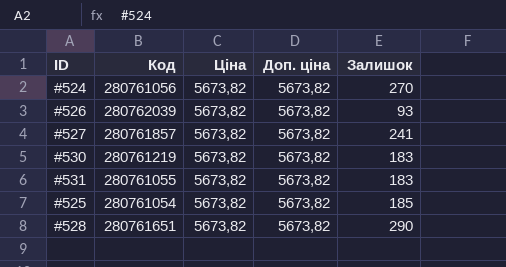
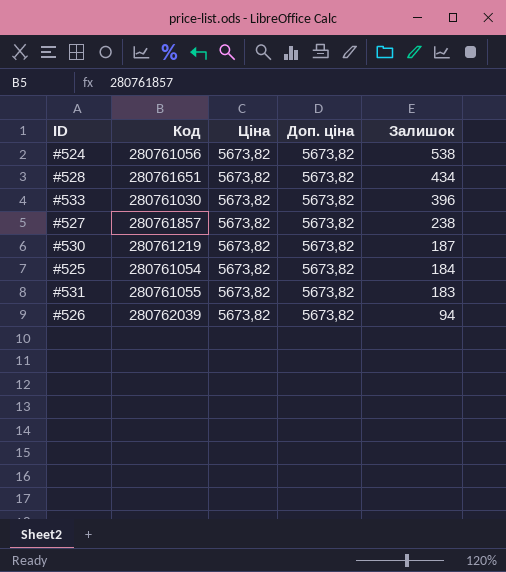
row order: none -> Залишок descending
#524 | Залишок: 270 -> 538
#528 | Залишок: 290 -> 434
row #533: none -> 280761030 | 5673,82 | 5673,82 | 396
#527 | Залишок: 241 -> 238
#530 | Залишок: 183 -> 187
#525 | Залишок: 185 -> 184
#526 | Залишок: 93 -> 94

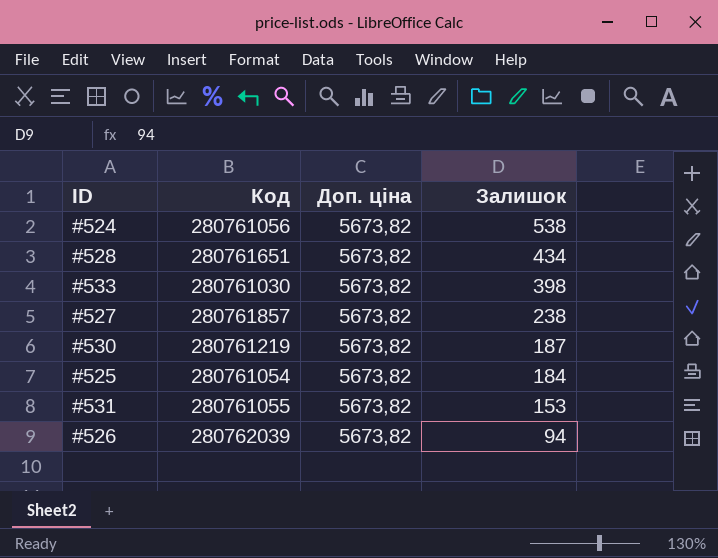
column Ціна | position: 3 -> none
#533 | Залишок: 396 -> 398
#531 | Залишок: 183 -> 153

